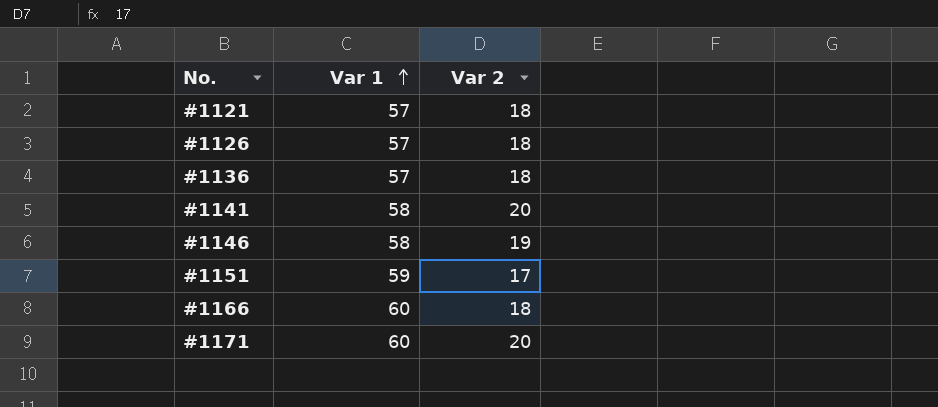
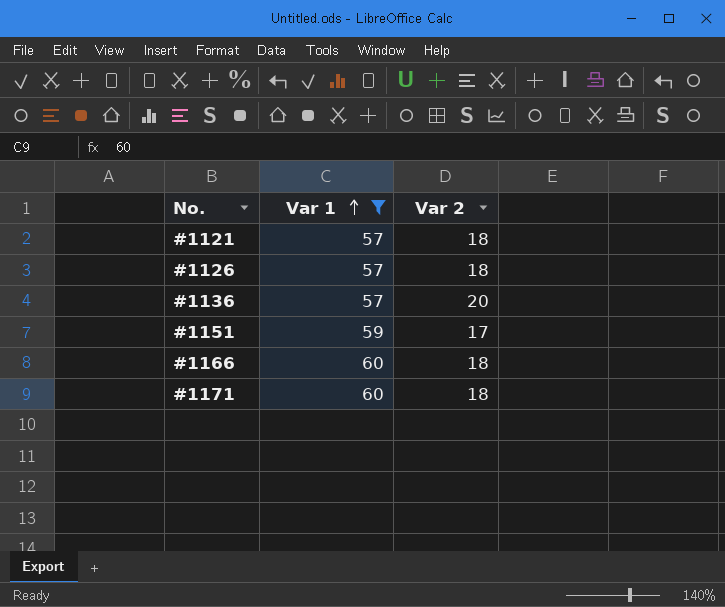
filter: none -> Var 1 != 58
#1136 | Var 2: 18 -> 20
#1171 | Var 2: 20 -> 18

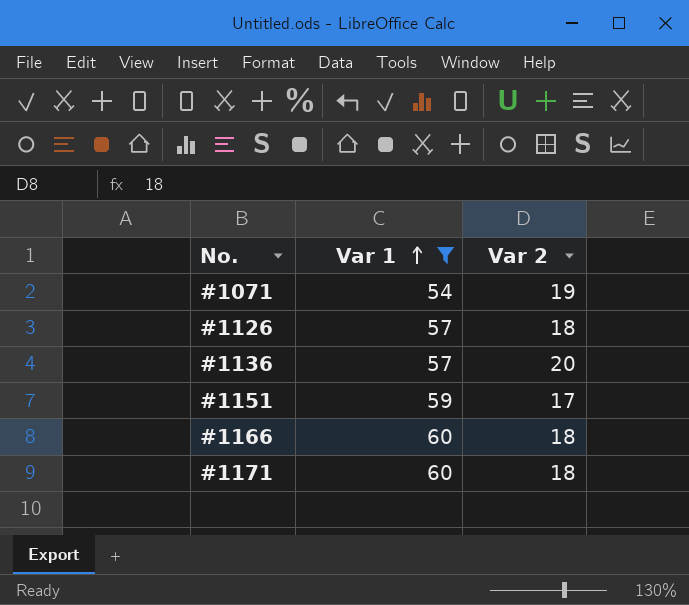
row #1121: 57 | 18 -> none
row #1071: none -> 54 | 19

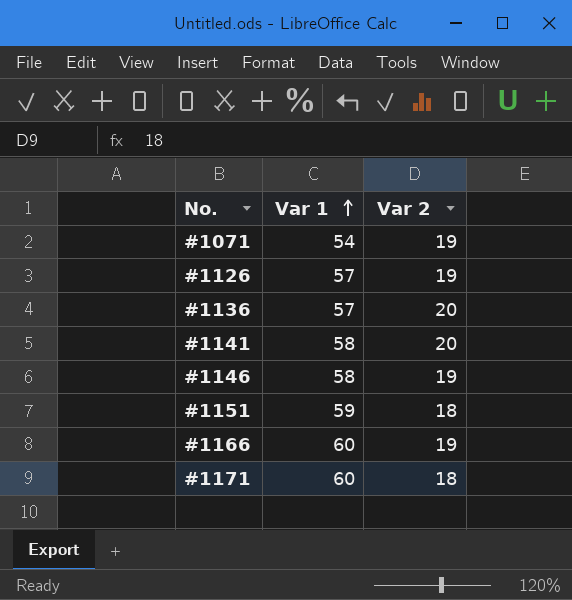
filter: Var 1 != 58 -> none
#1126 | Var 2: 18 -> 19
#1151 | Var 2: 17 -> 18
#1166 | Var 2: 18 -> 19

